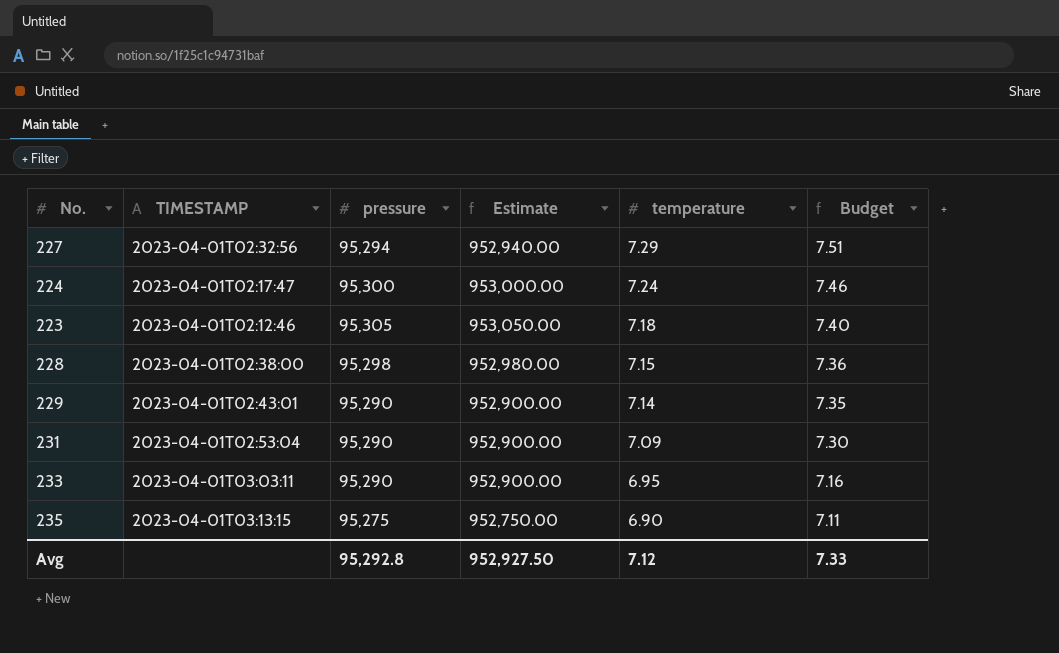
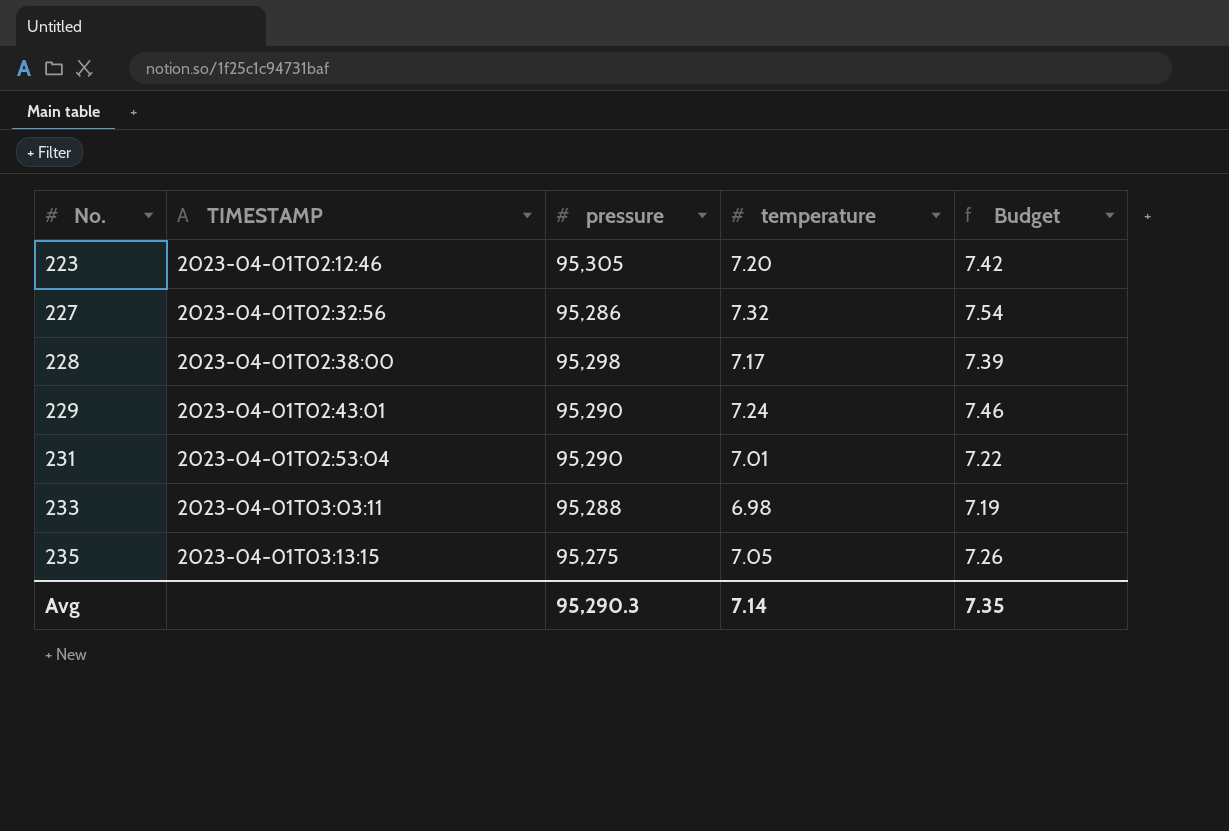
row order: temperature descending -> No. ascending
column Estimate | formula: [pressure] * 10 -> none
row 224: 2023-04-01T02:17:47 | 95,300 | 953,000.00 | 7.24 | 7.46 -> none
223 | temperature: 7.18 -> 7.20
223 | Budget: 7.40 -> 7.42
227 | pressure: 95,294 -> 95,286
227 | temperature: 7.29 -> 7.32
227 | Budget: 7.51 -> 7.54
228 | temperature: 7.15 -> 7.17
228 | Budget: 7.36 -> 7.39
229 | temperature: 7.14 -> 7.24
229 | Budget: 7.35 -> 7.46
231 | temperature: 7.09 -> 7.01
231 | Budget: 7.30 -> 7.22
233 | pressure: 95,290 -> 95,288
233 | temperature: 6.95 -> 6.98
233 | Budget: 7.16 -> 7.19
235 | temperature: 6.90 -> 7.05
235 | Budget: 7.11 -> 7.26
Avg | pressure: 95,292.8 -> 95,290.3
Avg | temperature: 7.12 -> 7.14
Avg | Budget: 7.33 -> 7.35

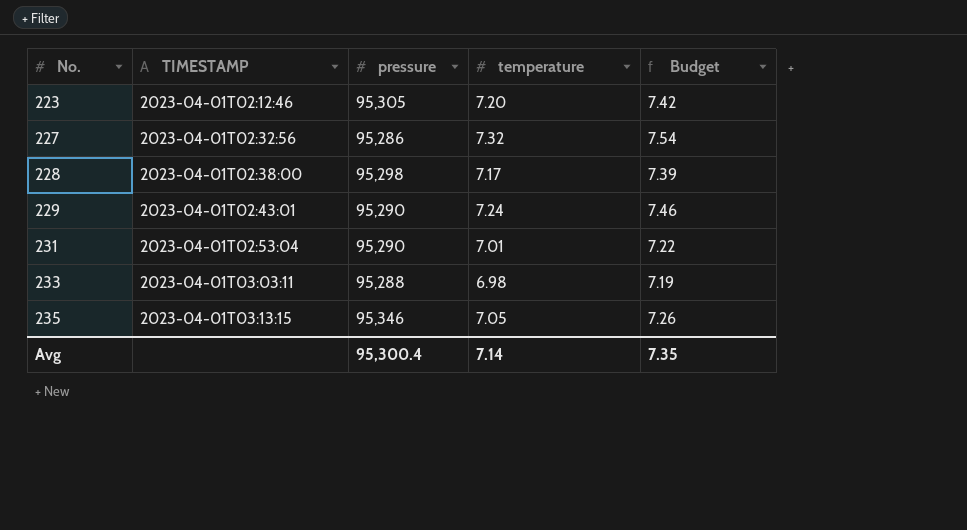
235 | pressure: 95,275 -> 95,346
Avg | pressure: 95,290.3 -> 95,300.4

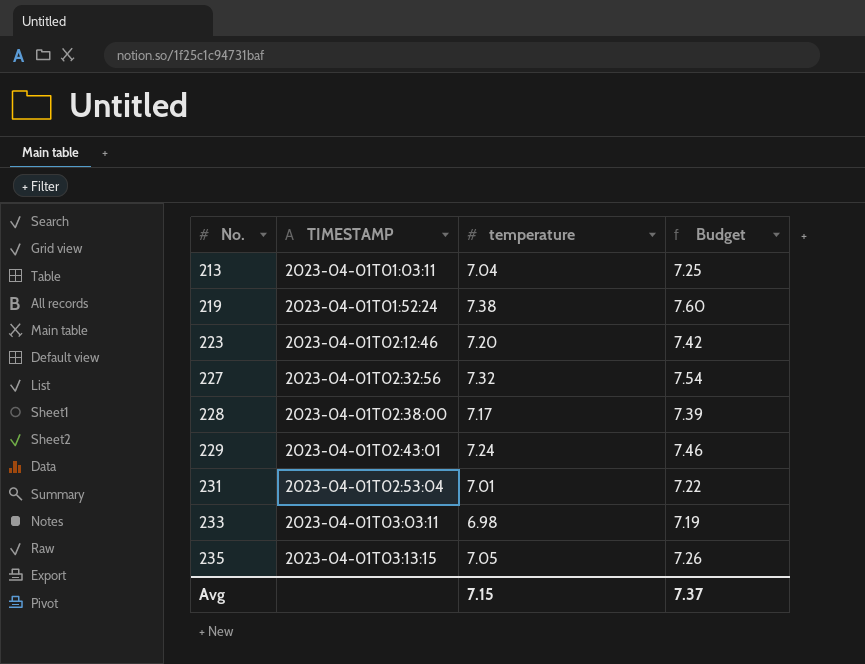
column pressure | position: 3 -> none
row 213: none -> 2023-04-01T01:03:11 | 7.04 | 7.25
row 219: none -> 2023-04-01T01:52:24 | 7.38 | 7.60
Avg | temperature: 7.14 -> 7.15
Avg | Budget: 7.35 -> 7.37

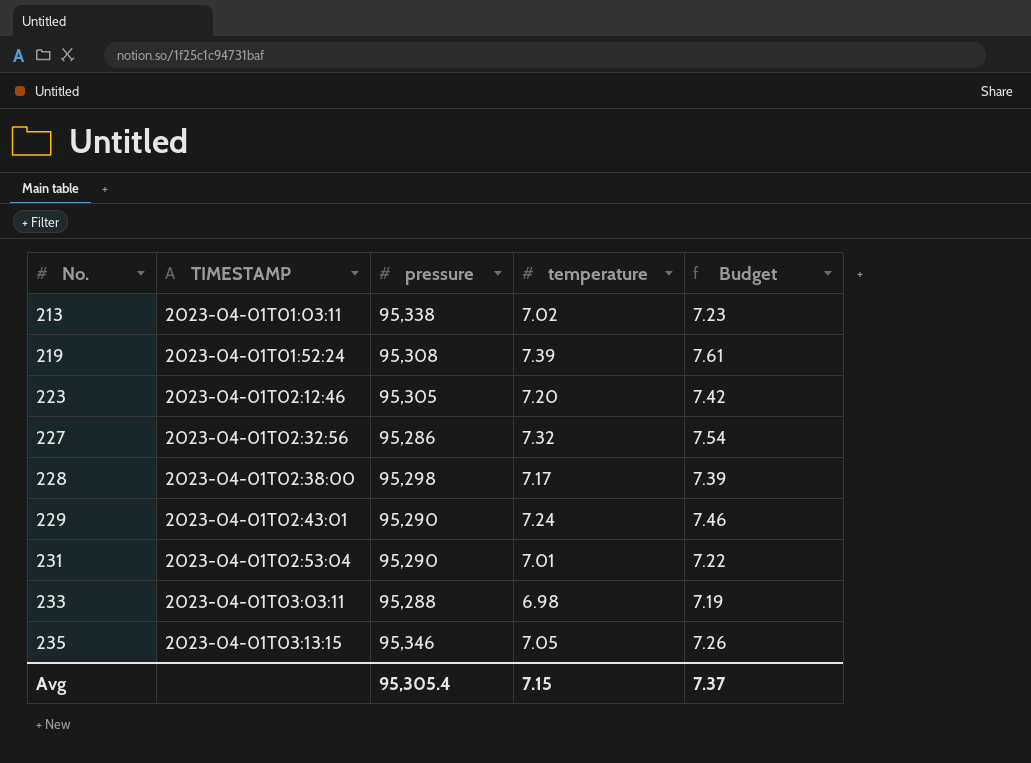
column pressure | position: none -> 3
213 | temperature: 7.04 -> 7.02
213 | Budget: 7.25 -> 7.23
219 | temperature: 7.38 -> 7.39
219 | Budget: 7.60 -> 7.61

